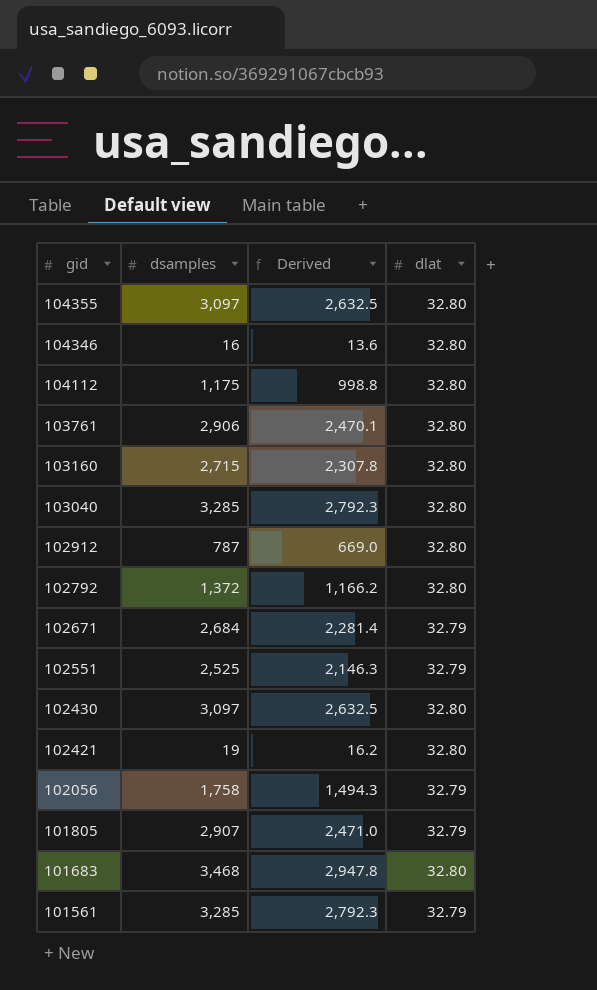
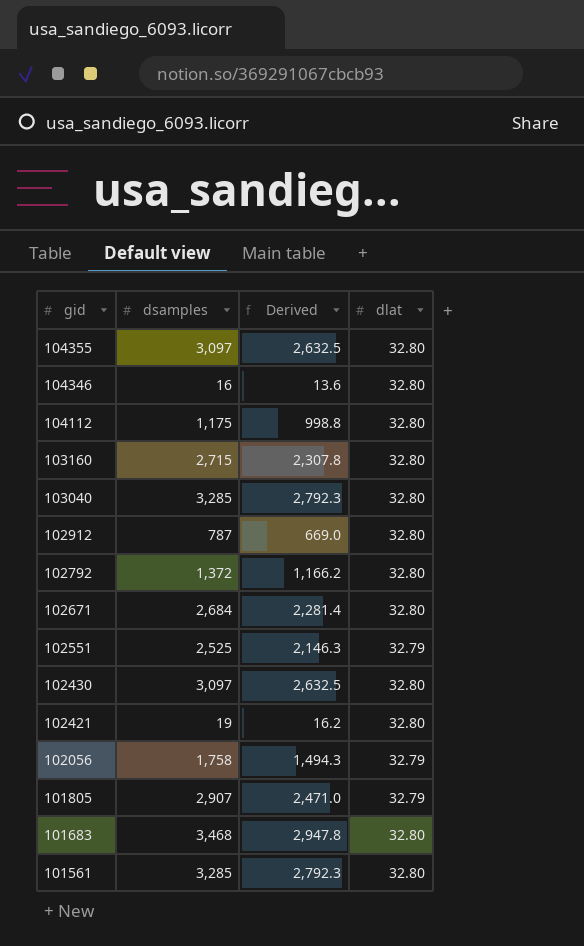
row 103761: 2,906 | 2,470.1 | 32.80 -> none
102671 | dlat: 32.79 -> 32.80
101561 | dlat: 32.79 -> 32.80

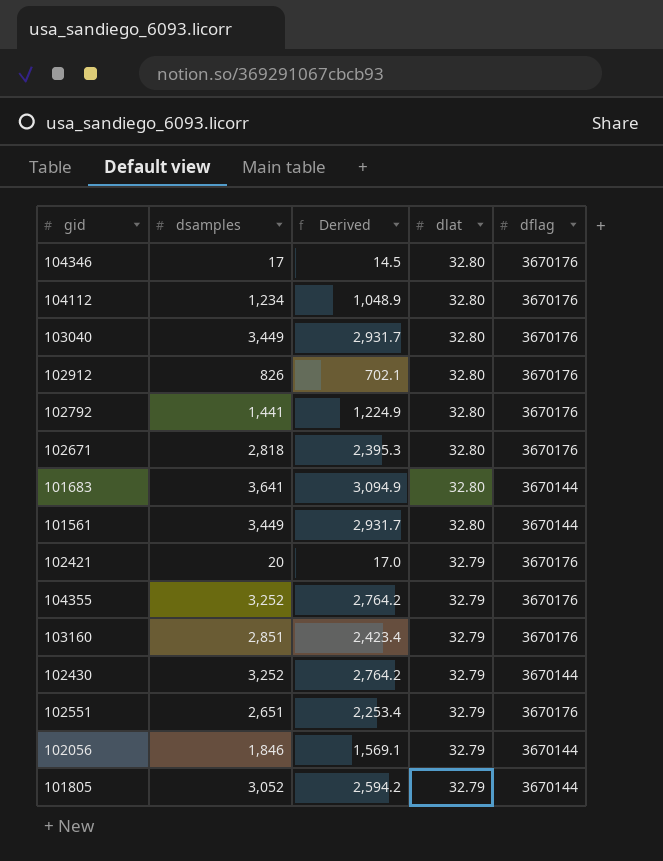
row order: gid descending -> dlat descending
column dflag | position: none -> 5
104346 | dsamples: 16 -> 17
104346 | Derived: 13.6 -> 14.5
104112 | dsamples: 1,175 -> 1,234
104112 | Derived: 998.8 -> 1,048.9
103040 | dsamples: 3,285 -> 3,449
103040 | Derived: 2,792.3 -> 2,931.7
102912 | dsamples: 787 -> 826
102912 | Derived: 669.0 -> 702.1
102792 | dsamples: 1,372 -> 1,441
102792 | Derived: 1,166.2 -> 1,224.9
102671 | dsamples: 2,684 -> 2,818
102671 | Derived: 2,281.4 -> 2,395.3
101683 | dsamples: 3,468 -> 3,641
101683 | Derived: 2,947.8 -> 3,094.9
101561 | dsamples: 3,285 -> 3,449
101561 | Derived: 2,792.3 -> 2,931.7
102421 | dsamples: 19 -> 20
102421 | Derived: 16.2 -> 17.0
102421 | dlat: 32.80 -> 32.79
104355 | dsamples: 3,097 -> 3,252
104355 | Derived: 2,632.5 -> 2,764.2
104355 | dlat: 32.80 -> 32.79
103160 | dsamples: 2,715 -> 2,851
103160 | Derived: 2,307.8 -> 2,423.4
103160 | dlat: 32.80 -> 32.79
102430 | dsamples: 3,097 -> 3,252
102430 | Derived: 2,632.5 -> 2,764.2
102430 | dlat: 32.80 -> 32.79
102551 | dsamples: 2,525 -> 2,651
102551 | Derived: 2,146.3 -> 2,253.4
102056 | dsamples: 1,758 -> 1,846
102056 | Derived: 1,494.3 -> 1,569.1
101805 | dsamples: 2,907 -> 3,052
101805 | Derived: 2,471.0 -> 2,594.2

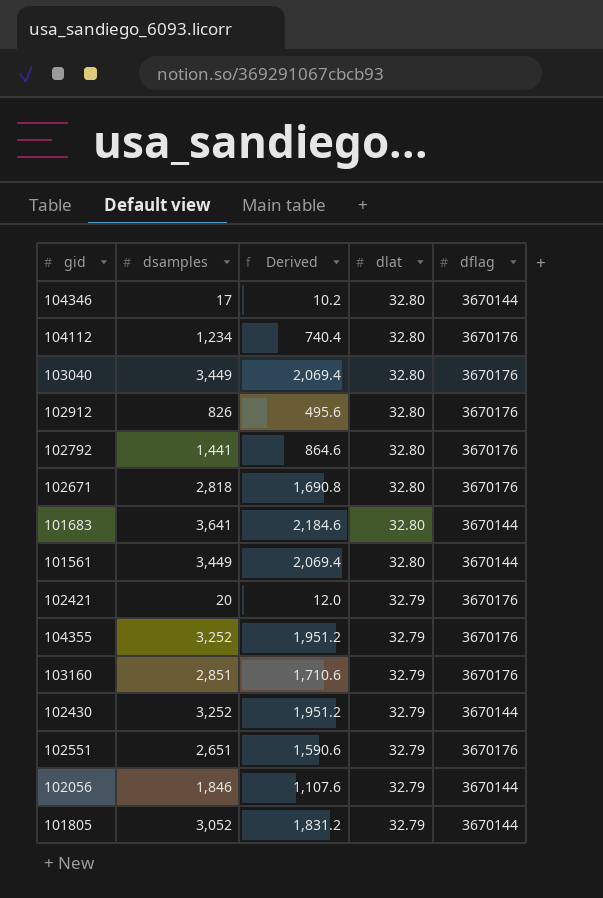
column Derived | formula: [dsamples] * 0.85 -> [dsamples] * 0.6
104346 | dflag: 3670176 -> 3670144

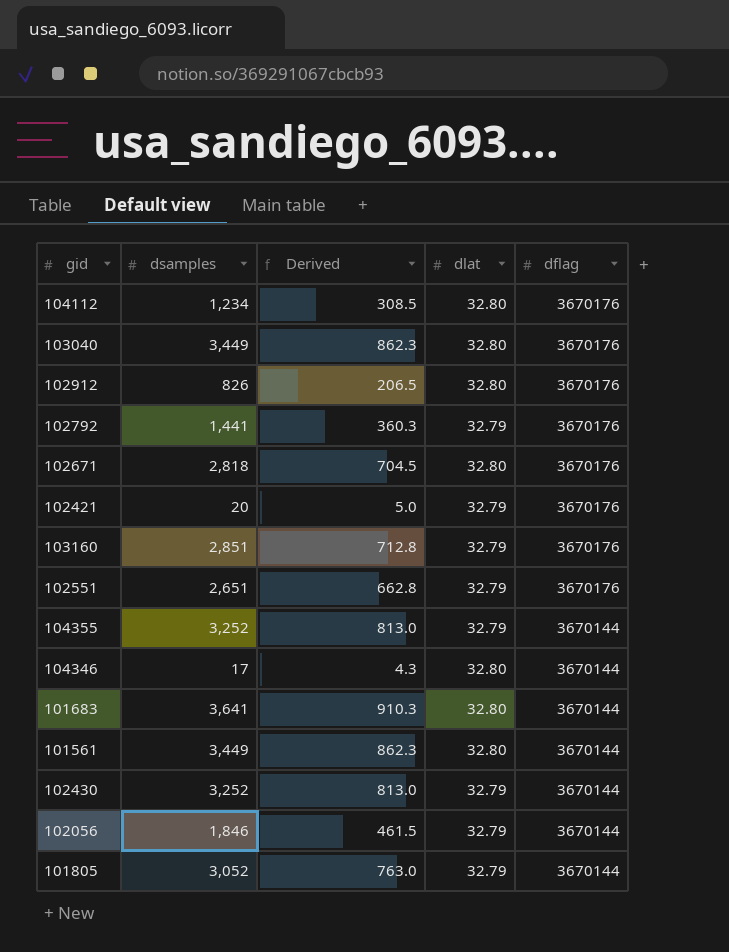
row order: dlat descending -> dflag descending
column Derived | formula: [dsamples] * 0.6 -> [dsamples] * 0.25
102792 | dlat: 32.80 -> 32.79
104355 | dflag: 3670176 -> 3670144

